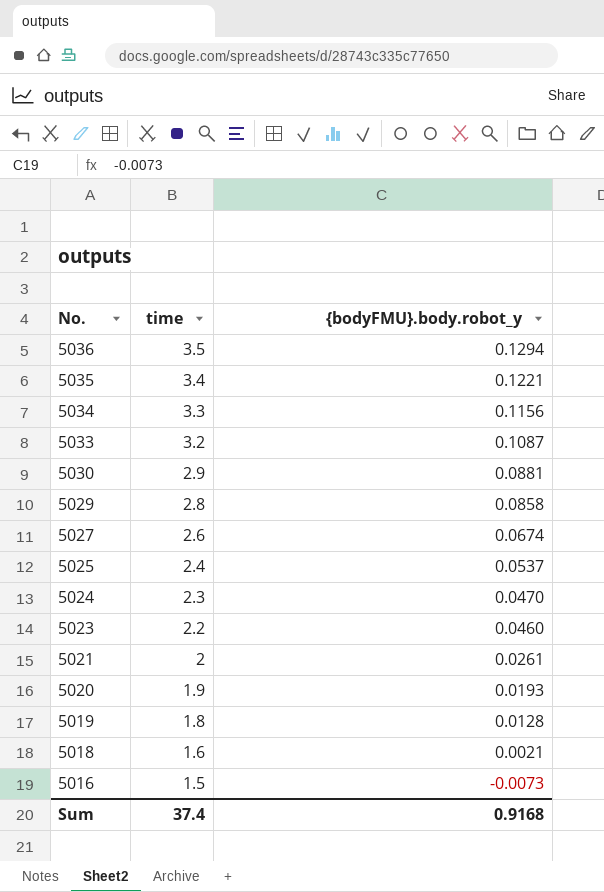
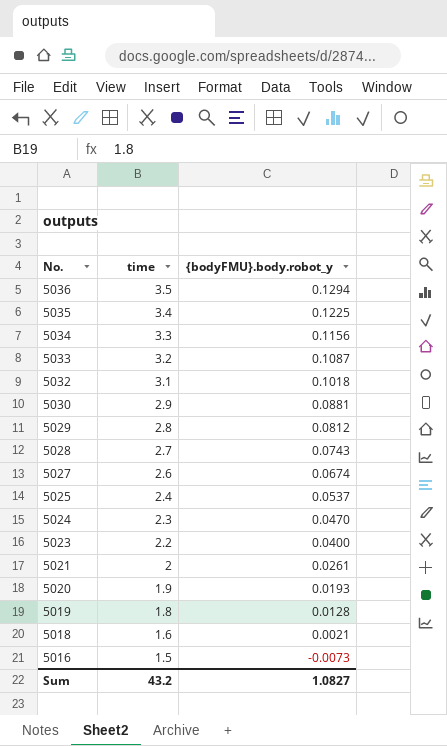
5035 | {bodyFMU}.body.robot_y: 0.1221 -> 0.1225
row 5032: none -> 3.1 | 0.1018
5029 | {bodyFMU}.body.robot_y: 0.0858 -> 0.0812
row 5028: none -> 2.7 | 0.0743
5023 | {bodyFMU}.body.robot_y: 0.0460 -> 0.0400
Sum | time: 37.4 -> 43.2
Sum | {bodyFMU}.body.robot_y: 0.9168 -> 1.0827

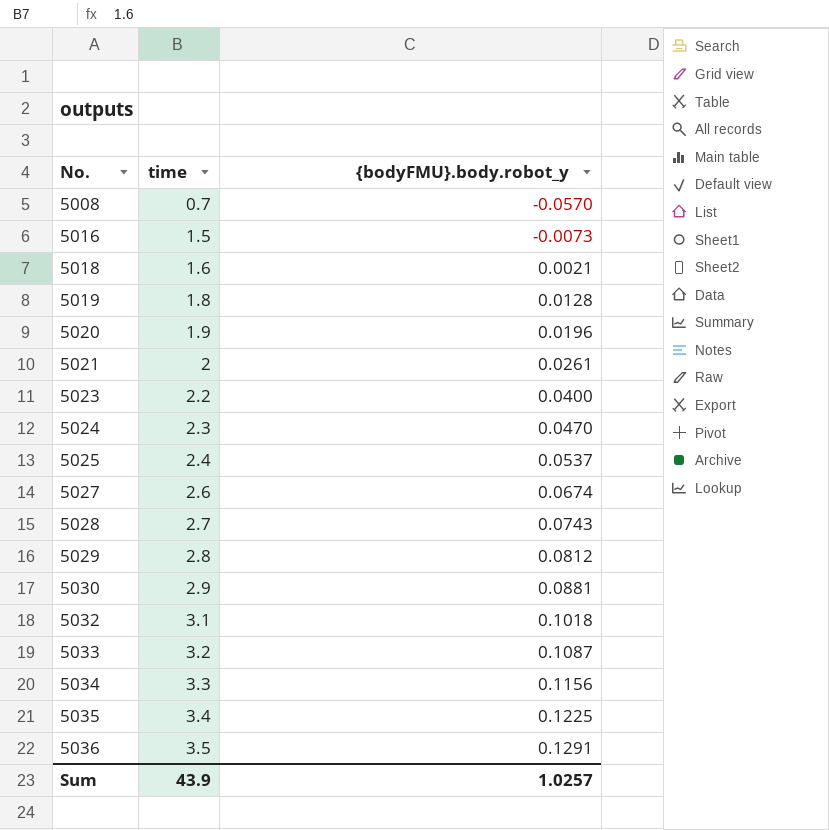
row order: No. descending -> No. ascending
row 5008: none -> 0.7 | -0.0570
5020 | {bodyFMU}.body.robot_y: 0.0193 -> 0.0196
5036 | {bodyFMU}.body.robot_y: 0.1294 -> 0.1291
Sum | time: 43.2 -> 43.9
Sum | {bodyFMU}.body.robot_y: 1.0827 -> 1.0257

